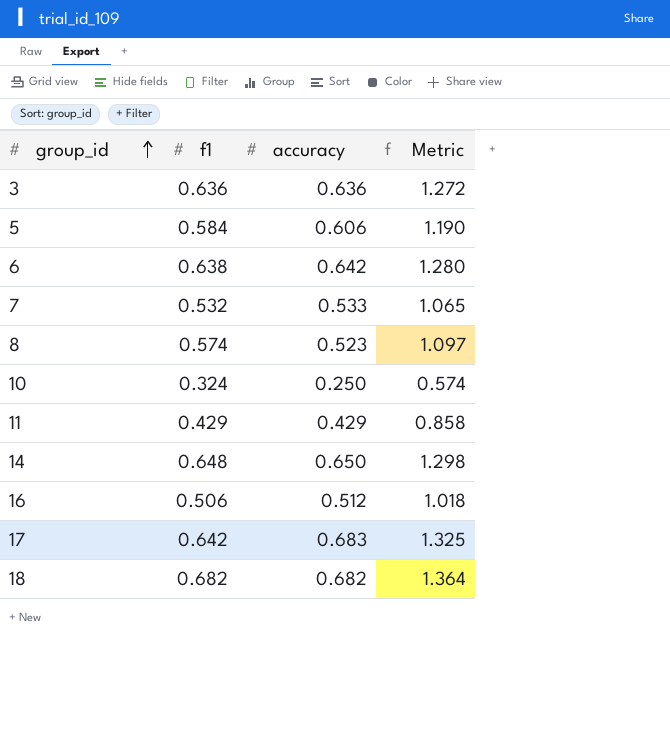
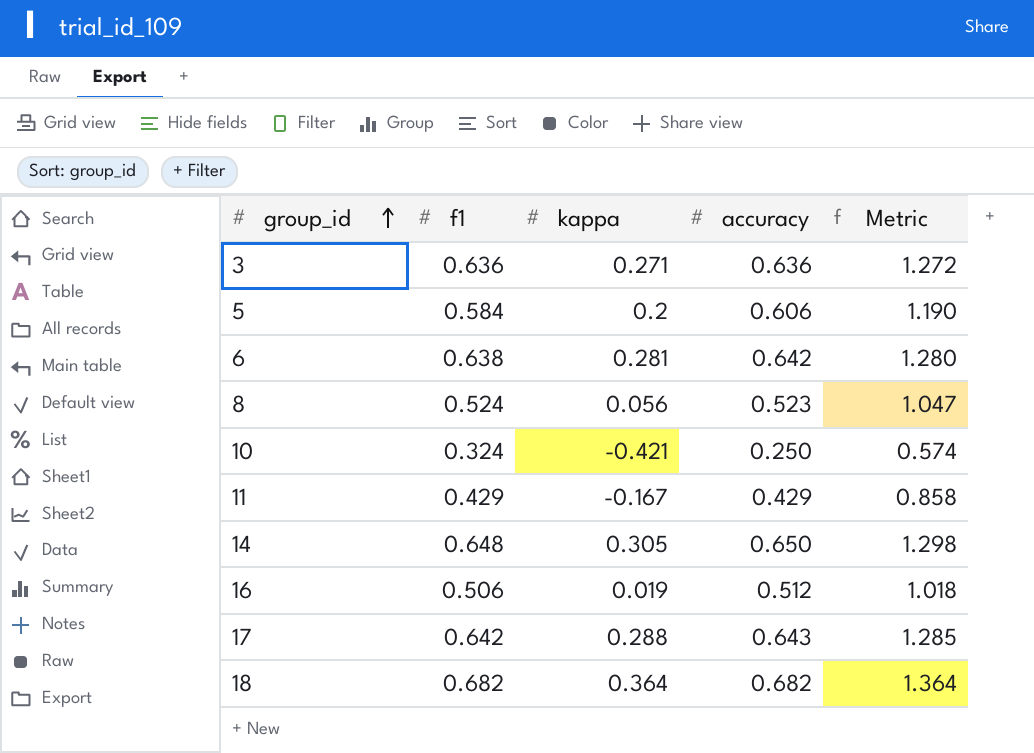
column kappa | position: none -> 3
row 7: 0.532 | 0.533 | 1.065 -> none
8 | f1: 0.574 -> 0.524
8 | Metric: 1.097 -> 1.047
17 | accuracy: 0.683 -> 0.643
17 | Metric: 1.325 -> 1.285

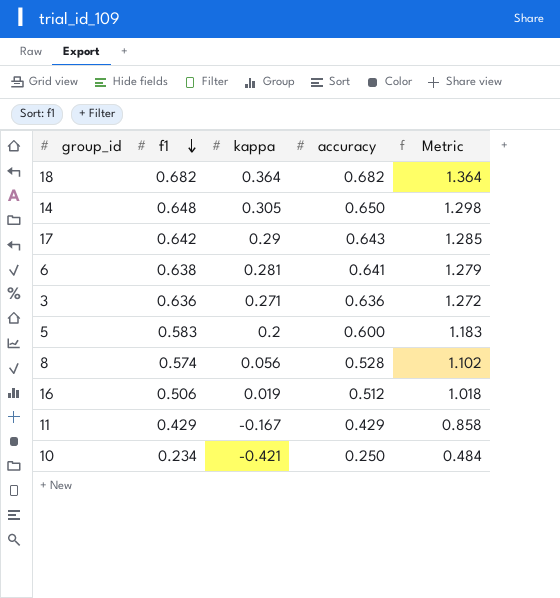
row order: group_id ascending -> f1 descending
17 | kappa: 0.288 -> 0.29
6 | accuracy: 0.642 -> 0.641
6 | Metric: 1.280 -> 1.279
5 | f1: 0.584 -> 0.583
5 | accuracy: 0.606 -> 0.600
5 | Metric: 1.190 -> 1.183
8 | f1: 0.524 -> 0.574
8 | accuracy: 0.523 -> 0.528
8 | Metric: 1.047 -> 1.102
10 | f1: 0.324 -> 0.234
10 | Metric: 0.574 -> 0.484

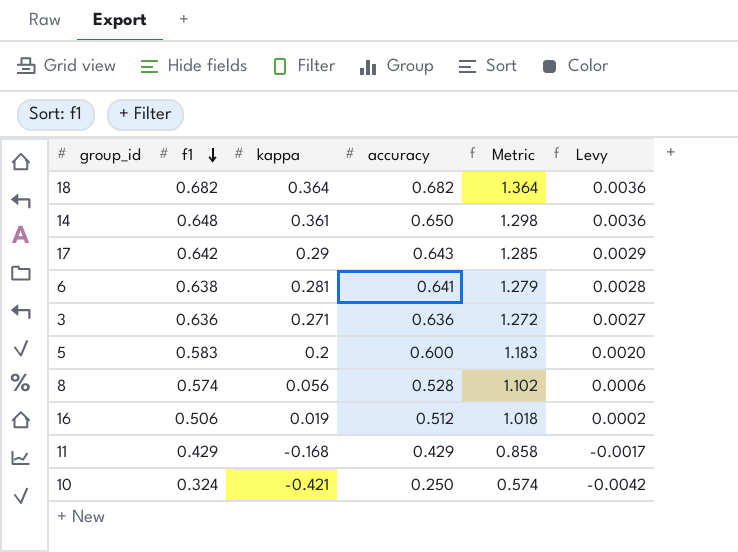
column Levy | formula: none -> [kappa] * 0.01
14 | kappa: 0.305 -> 0.361
11 | kappa: -0.167 -> -0.168
10 | f1: 0.234 -> 0.324
10 | Metric: 0.484 -> 0.574

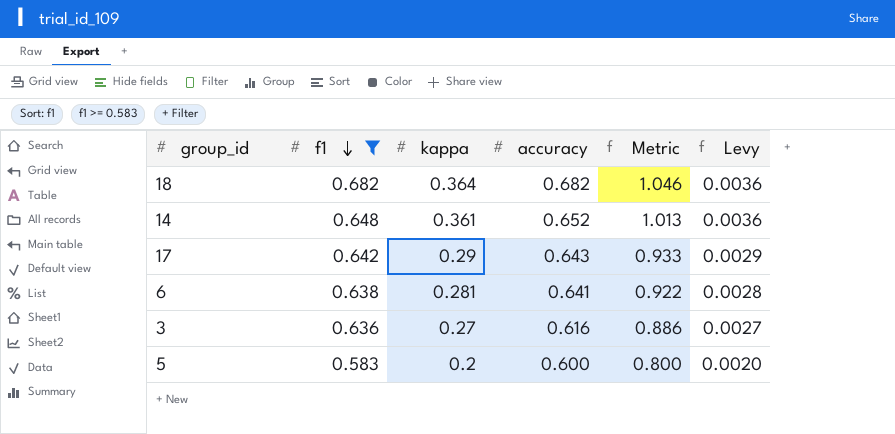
filter: none -> f1 >= 0.583
column Metric | formula: [f1] + [accuracy] -> [kappa] + [accuracy]
14 | accuracy: 0.650 -> 0.652
3 | kappa: 0.271 -> 0.27
3 | accuracy: 0.636 -> 0.616

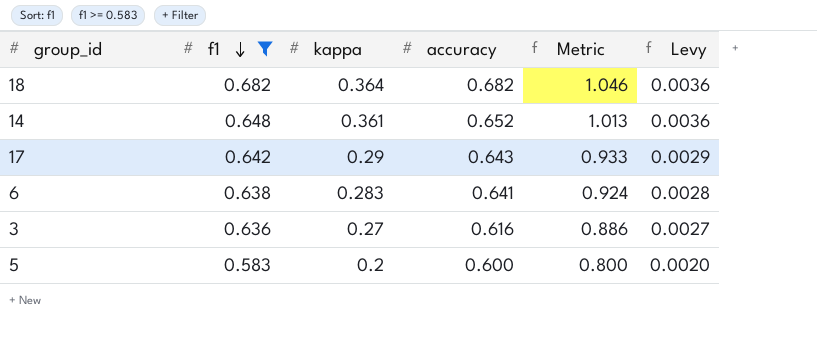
6 | kappa: 0.281 -> 0.283
6 | Metric: 0.922 -> 0.924

